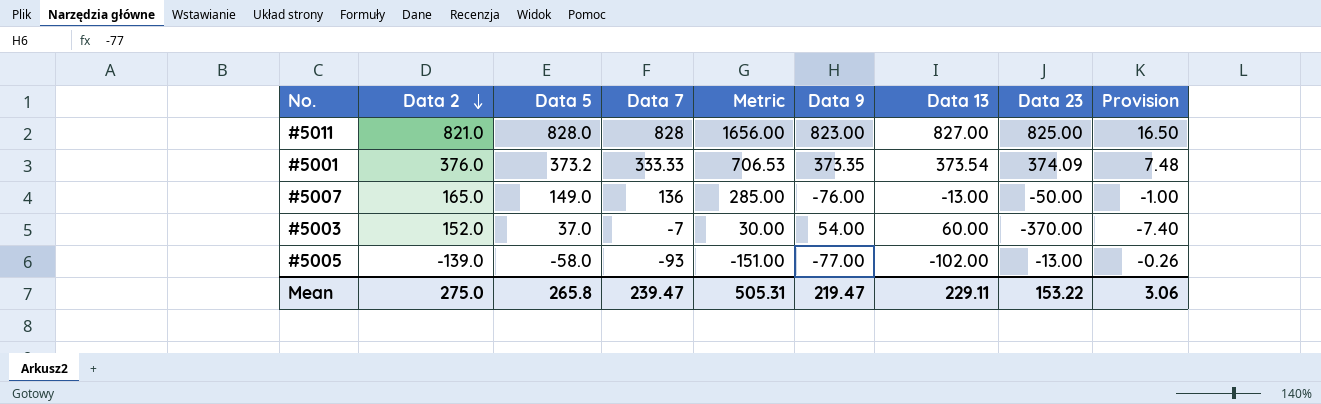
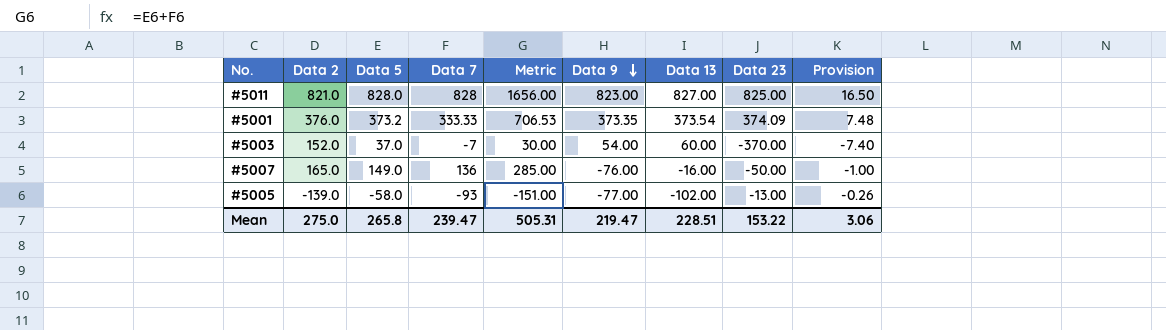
row order: Data 2 descending -> Data 9 descending
#5007 | Data 13: -13.00 -> -16.00
Mean | Data 13: 229.11 -> 228.51

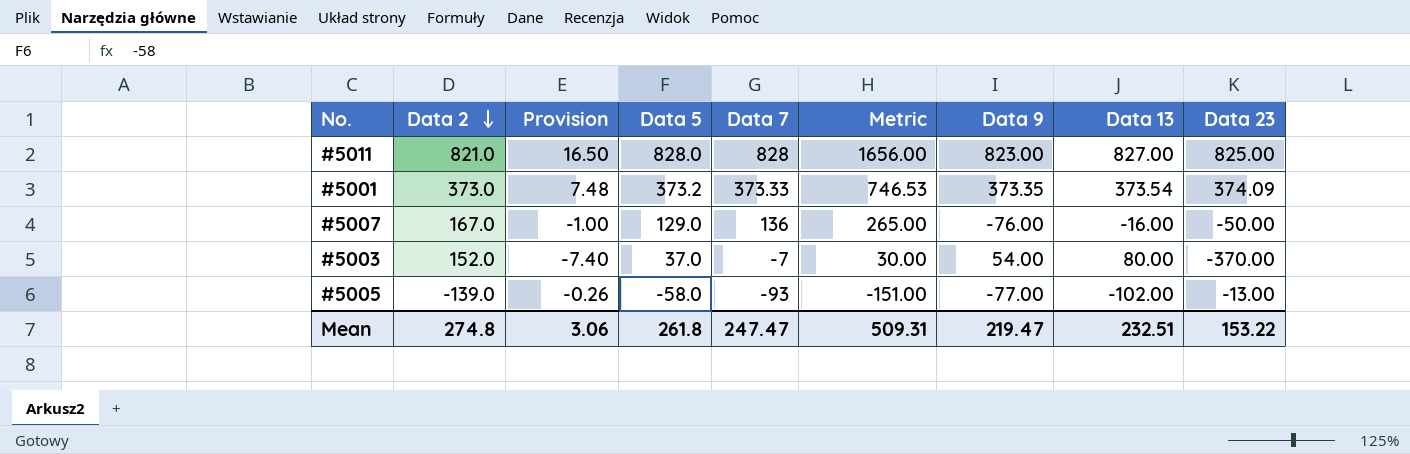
row order: Data 9 descending -> Data 2 descending
column Provision | position: 9 -> 3
#5001 | Data 2: 376.0 -> 373.0
#5001 | Data 7: 333.33 -> 373.33
#5001 | Metric: 706.53 -> 746.53
#5007 | Data 2: 165.0 -> 167.0
#5007 | Data 5: 149.0 -> 129.0
#5007 | Metric: 285.00 -> 265.00
#5003 | Data 13: 60.00 -> 80.00
Mean | Data 2: 275.0 -> 274.8
Mean | Data 5: 265.8 -> 261.8
Mean | Data 7: 239.47 -> 247.47
Mean | Metric: 505.31 -> 509.31
Mean | Data 13: 228.51 -> 232.51

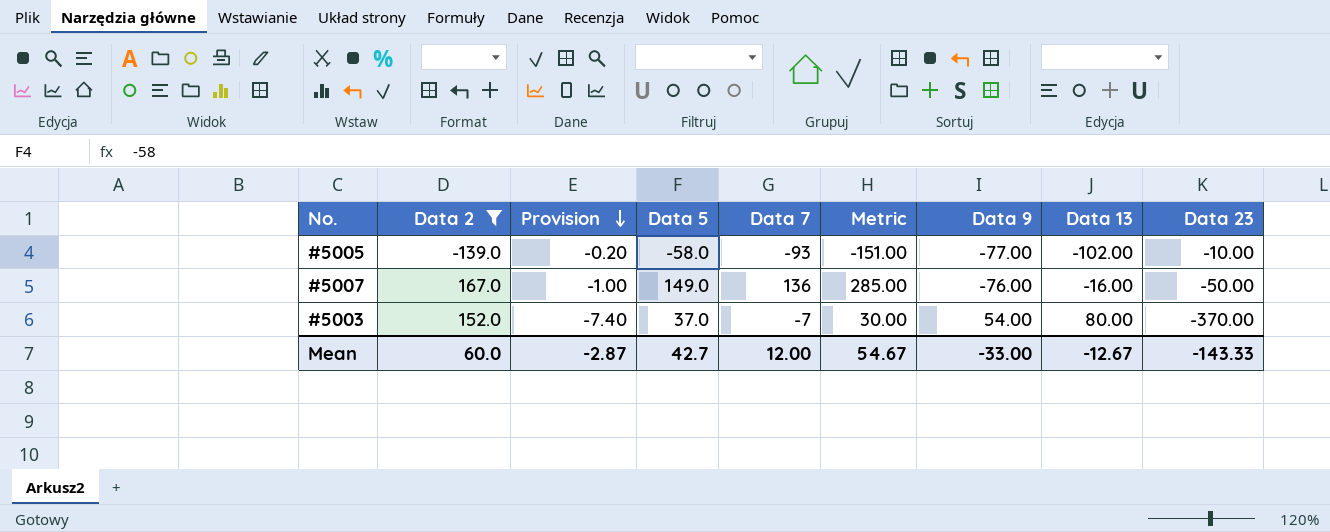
filter: none -> Data 2 <= 167.0
row order: Data 2 descending -> Provision descending
#5005 | Provision: -0.26 -> -0.20
#5005 | Data 23: -13.00 -> -10.00
#5007 | Data 5: 129.0 -> 149.0
#5007 | Metric: 265.00 -> 285.00
Mean | Data 2: 274.8 -> 60.0
Mean | Provision: 3.06 -> -2.87
Mean | Data 5: 261.8 -> 42.7
Mean | Data 7: 247.47 -> 12.00
Mean | Metric: 509.31 -> 54.67
Mean | Data 9: 219.47 -> -33.00
Mean | Data 13: 232.51 -> -12.67
Mean | Data 23: 153.22 -> -143.33

